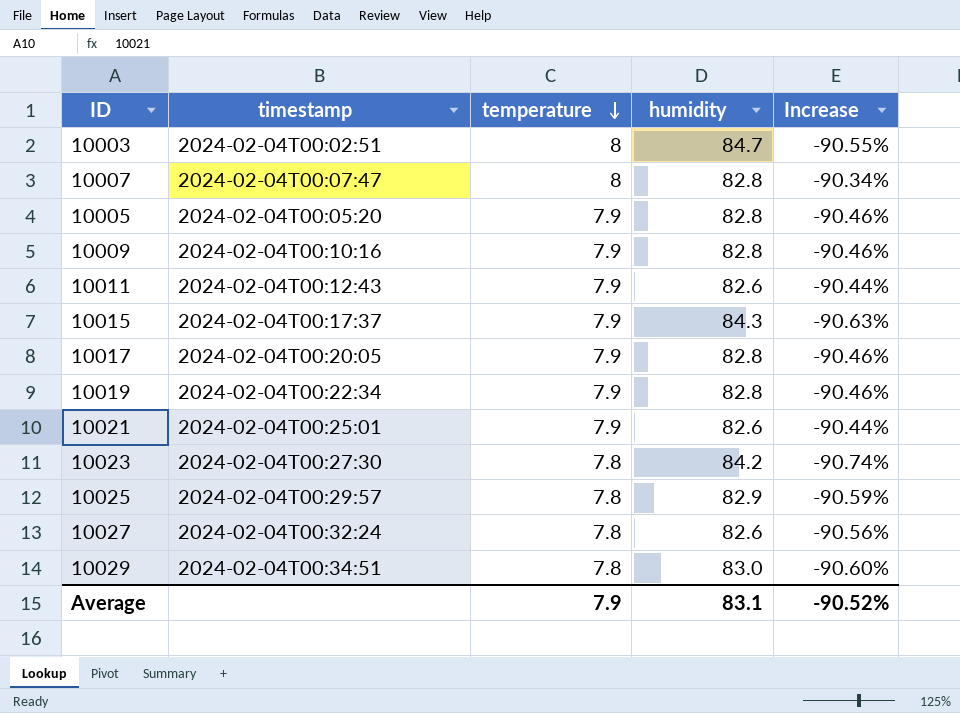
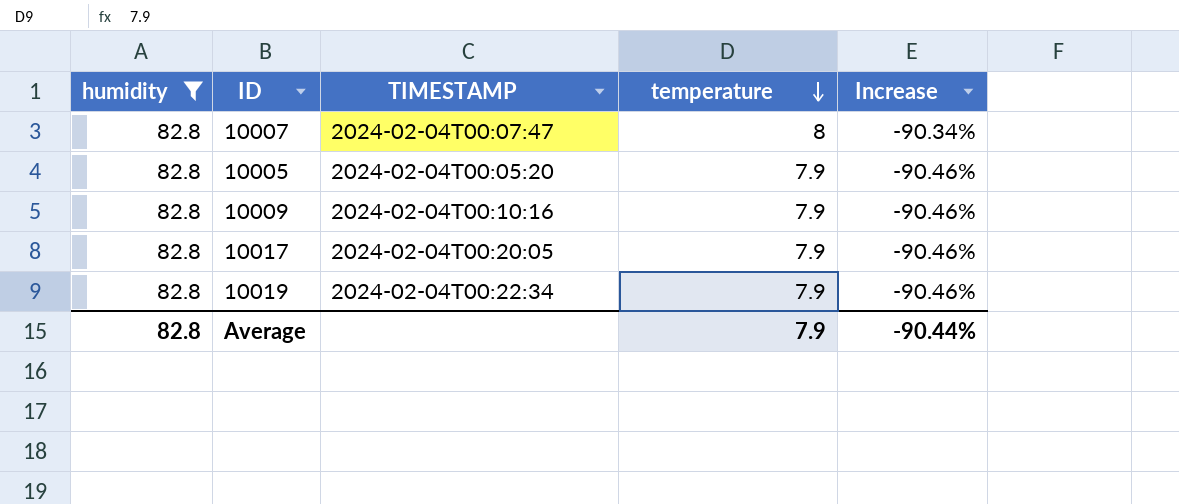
filter: none -> humidity = 82.8
column humidity | position: 4 -> 1
column name: timestamp -> TIMESTAMP
Average | humidity: 83.1 -> 82.8
Average | Increase: -90.52% -> -90.44%

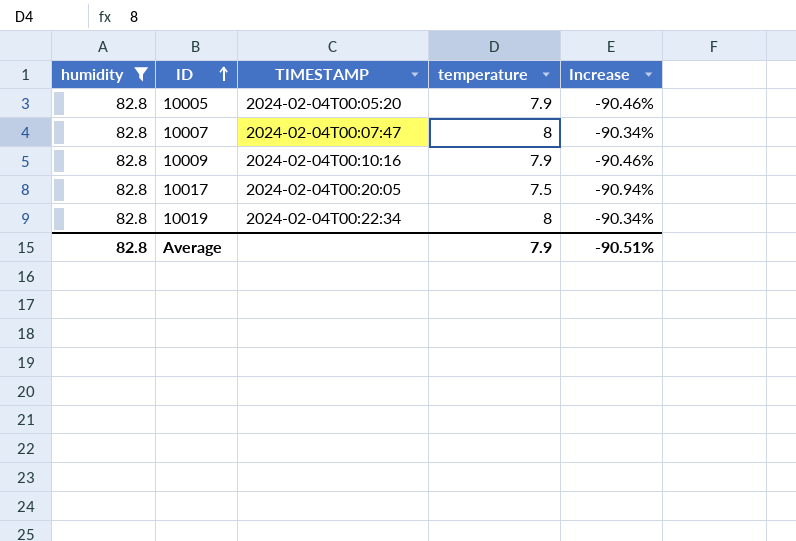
row order: temperature descending -> ID ascending
10017 | temperature: 7.9 -> 7.5
10017 | Increase: -90.46% -> -90.94%
10019 | temperature: 7.9 -> 8
10019 | Increase: -90.46% -> -90.34%
Average | Increase: -90.44% -> -90.51%

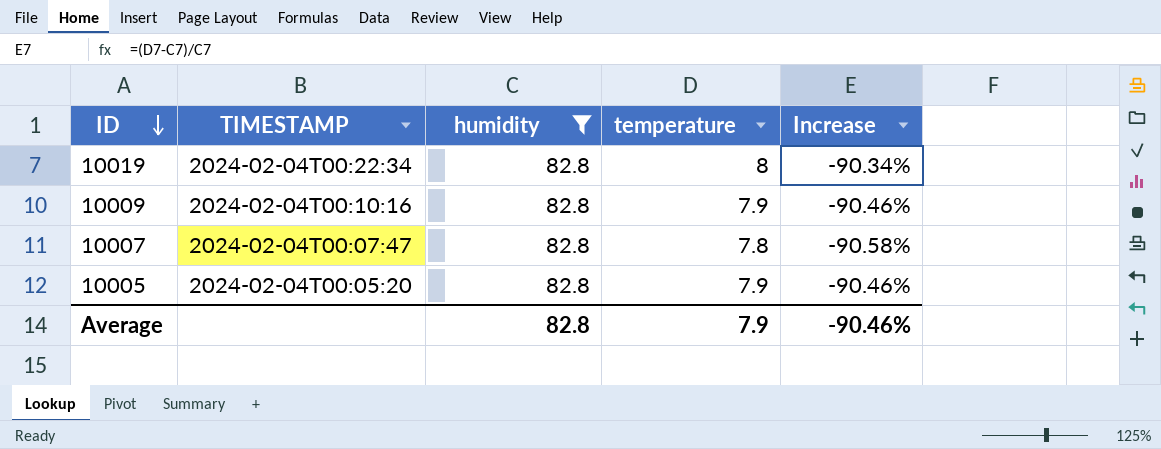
row order: ID ascending -> ID descending
column humidity | position: 1 -> 3
row 10017: 82.8 | 2024-02-04T00:20:05 | 7.5 | -90.94% -> none
10007 | temperature: 8 -> 7.8
10007 | Increase: -90.34% -> -90.58%
Average | Increase: -90.51% -> -90.46%

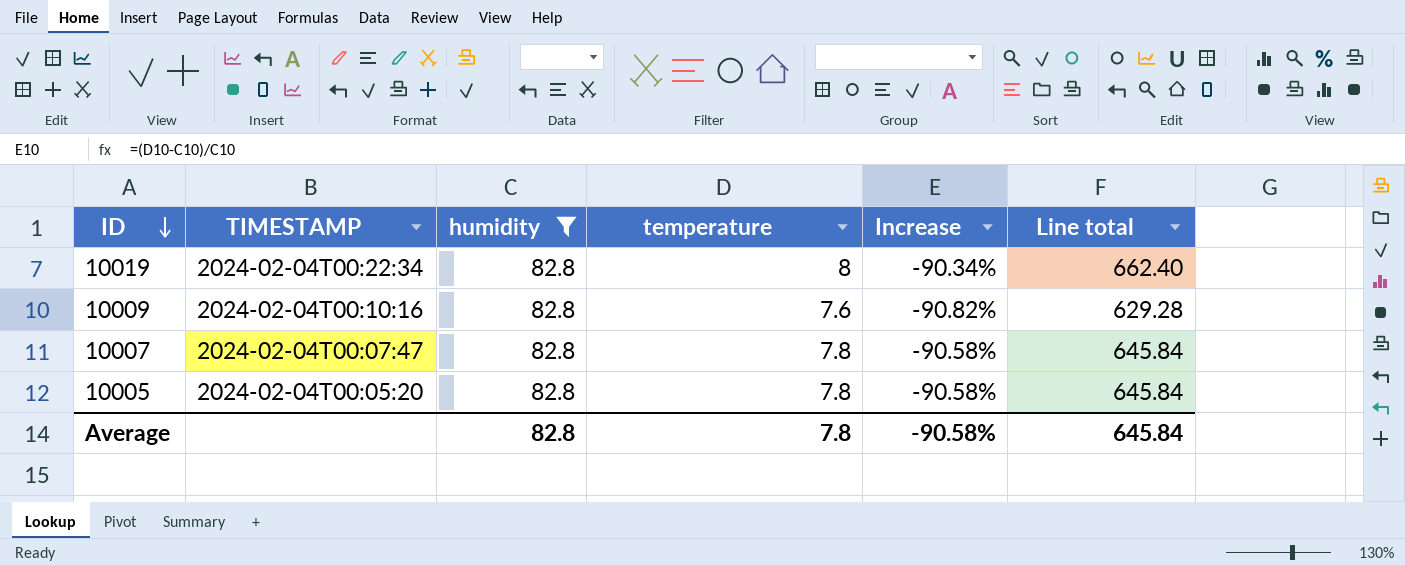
column Line total | formula: none -> [humidity] * [temperature]
10009 | temperature: 7.9 -> 7.6
10009 | Increase: -90.46% -> -90.82%
10005 | temperature: 7.9 -> 7.8
10005 | Increase: -90.46% -> -90.58%
Average | temperature: 7.9 -> 7.8
Average | Increase: -90.46% -> -90.58%

